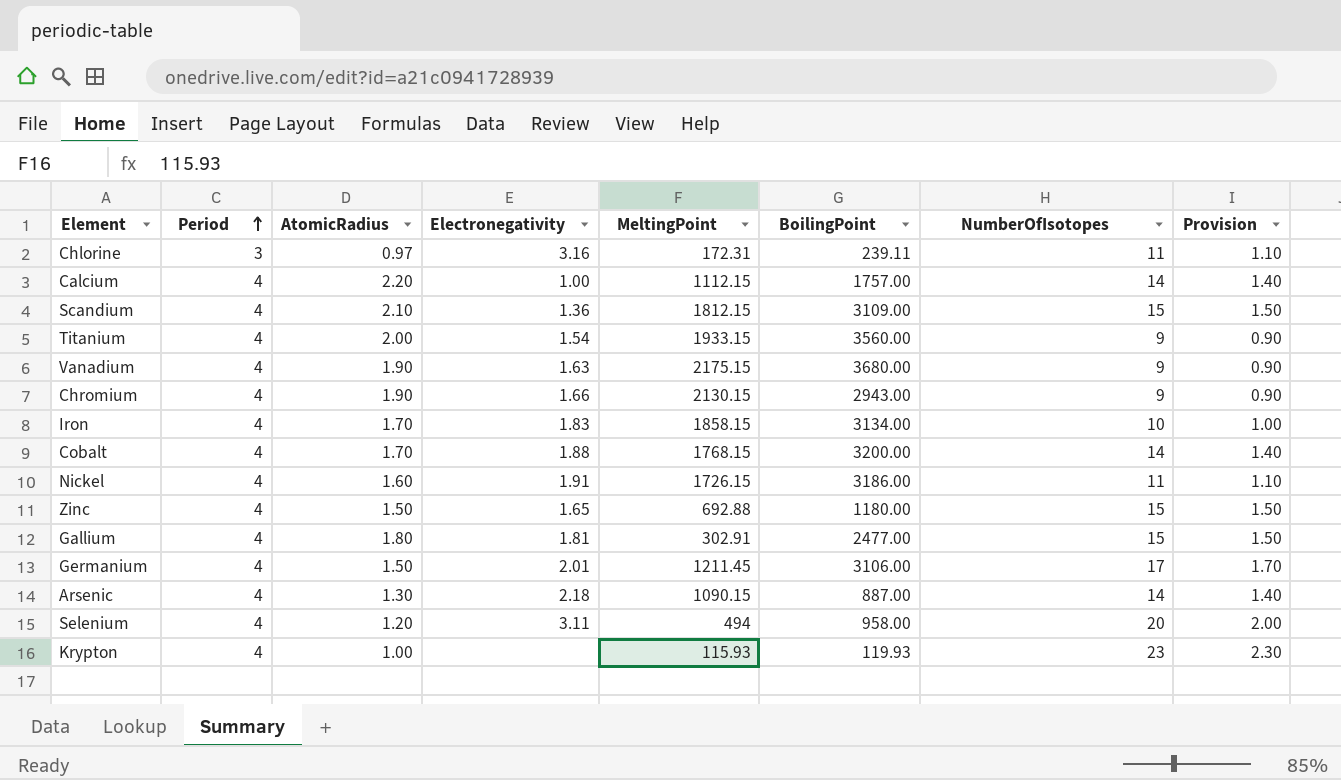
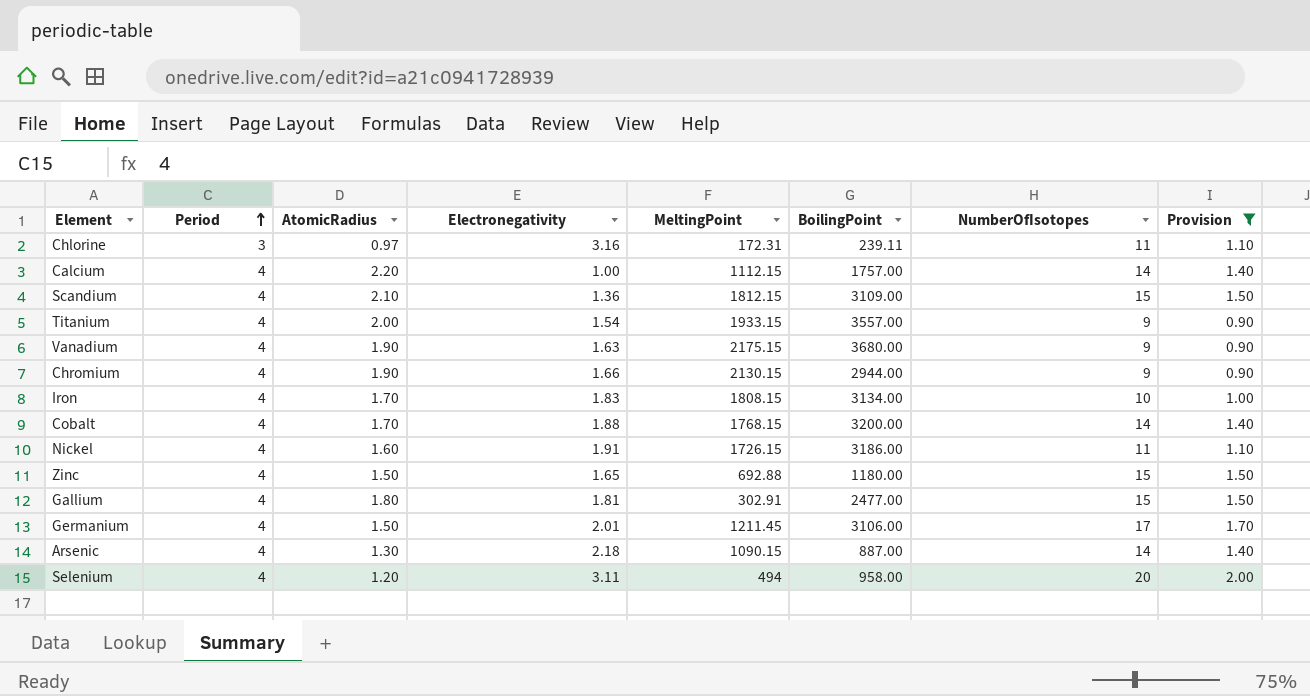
filter: none -> Provision != 2.30
Titanium | BoilingPoint: 3560.00 -> 3557.00
Chromium | BoilingPoint: 2943.00 -> 2944.00
Iron | MeltingPoint: 1858.15 -> 1808.15

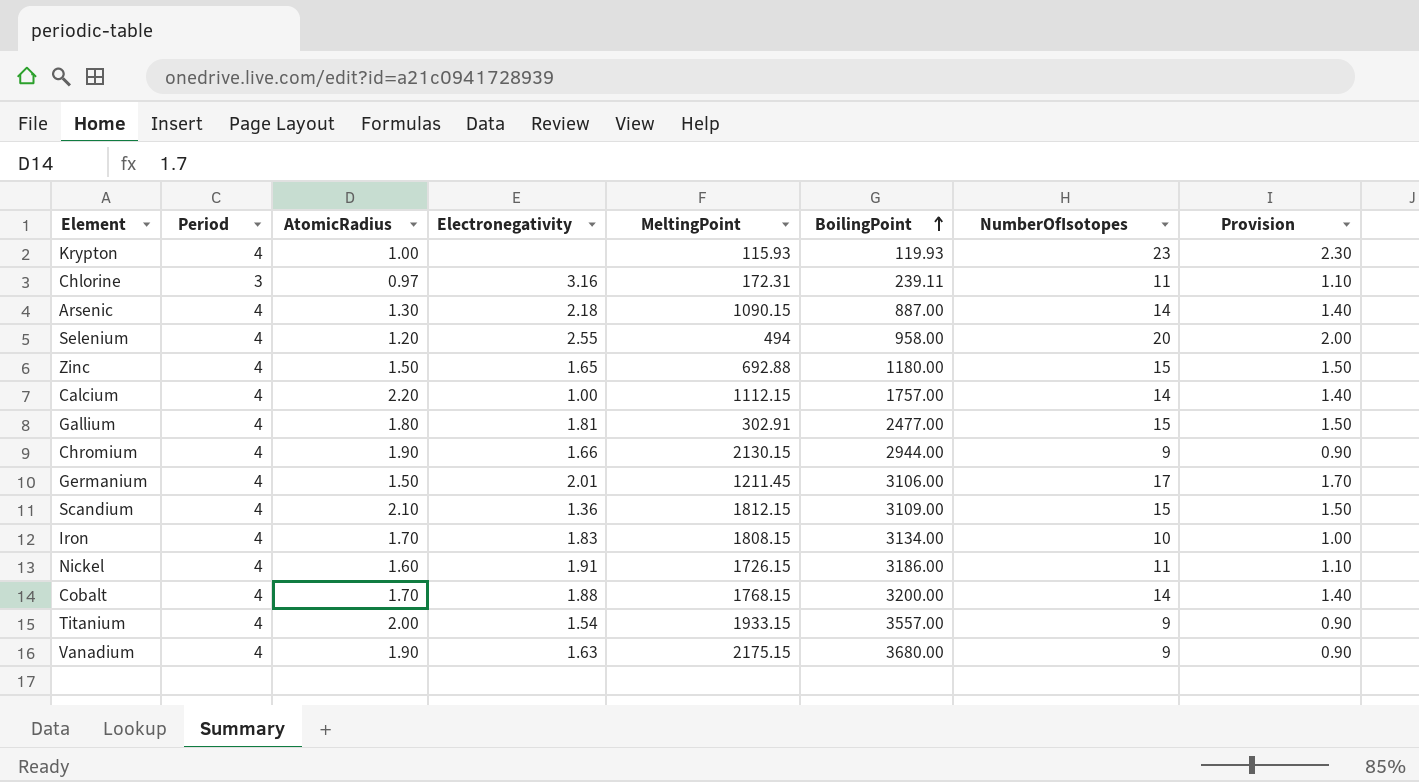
filter: Provision != 2.30 -> none
row order: Period ascending -> BoilingPoint ascending
Selenium | Electronegativity: 3.11 -> 2.55

